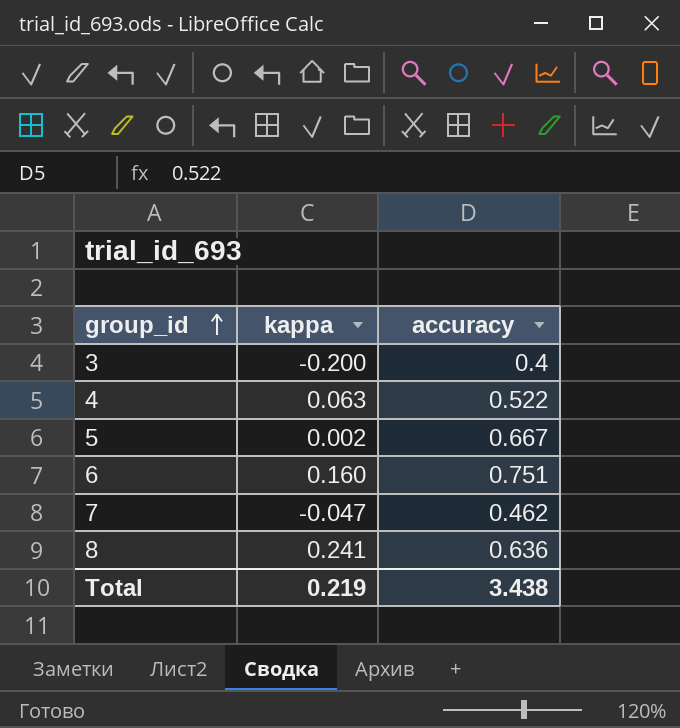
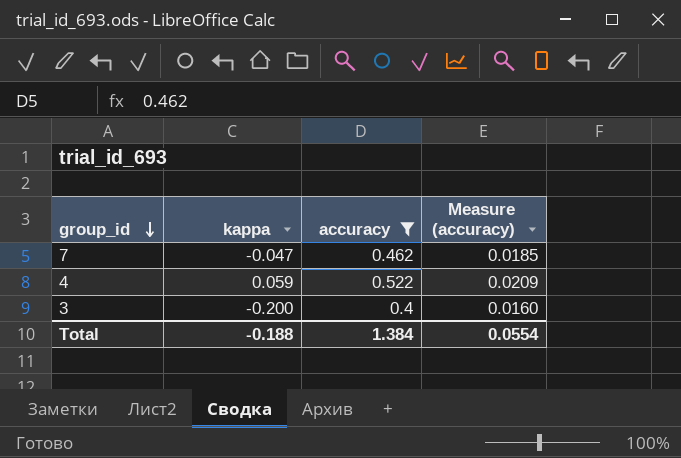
filter: none -> accuracy <= 0.522
row order: group_id ascending -> group_id descending
column Measure (accuracy) | formula: none -> [accuracy] * 0.04
4 | kappa: 0.063 -> 0.059
Total | kappa: 0.219 -> -0.188
Total | accuracy: 3.438 -> 1.384

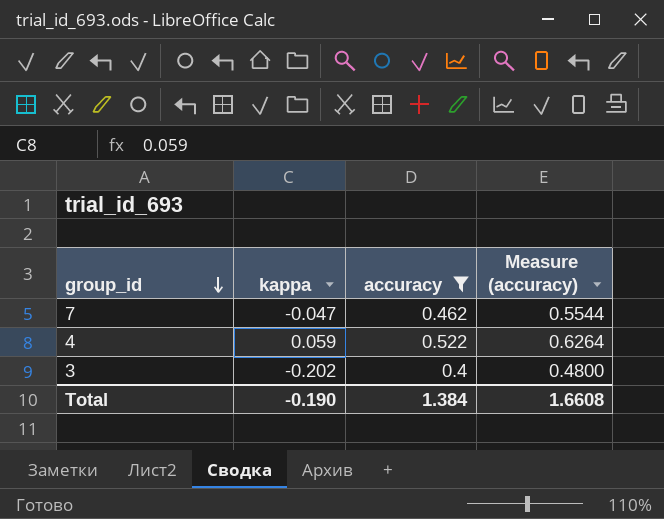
column Measure (accuracy) | formula: [accuracy] * 0.04 -> [accuracy] * 1.2
3 | kappa: -0.200 -> -0.202
Total | kappa: -0.188 -> -0.190
Total | Measure (accuracy): 0.0554 -> 1.6608

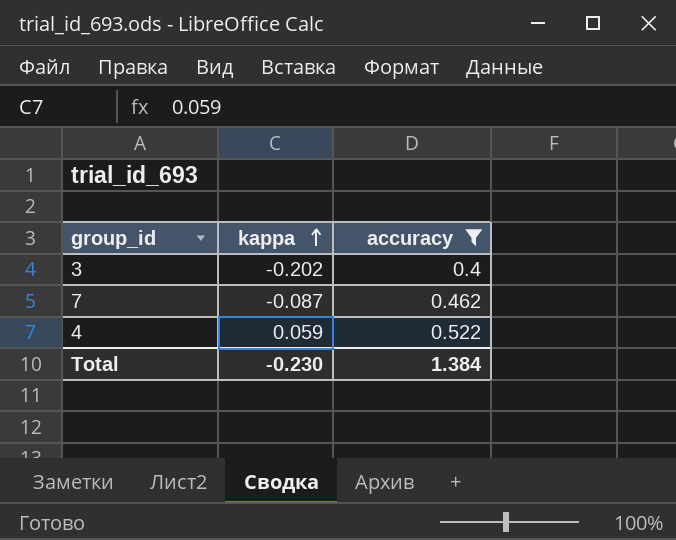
row order: group_id descending -> kappa ascending
column Measure (accuracy) | formula: [accuracy] * 1.2 -> none
7 | kappa: -0.047 -> -0.087
Total | kappa: -0.190 -> -0.230

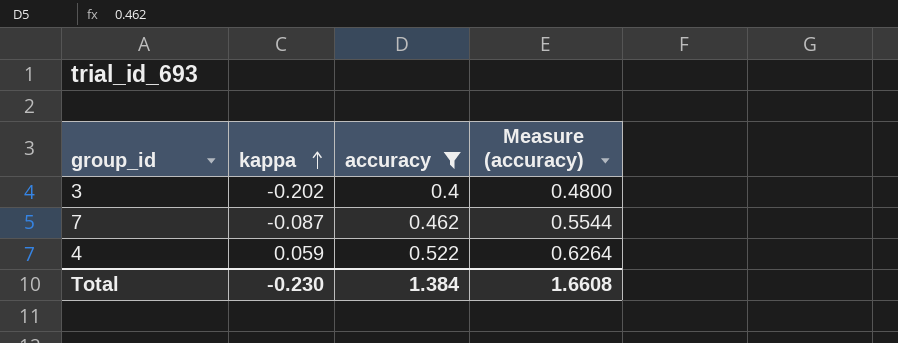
column Measure (accuracy) | formula: none -> [accuracy] * 1.2

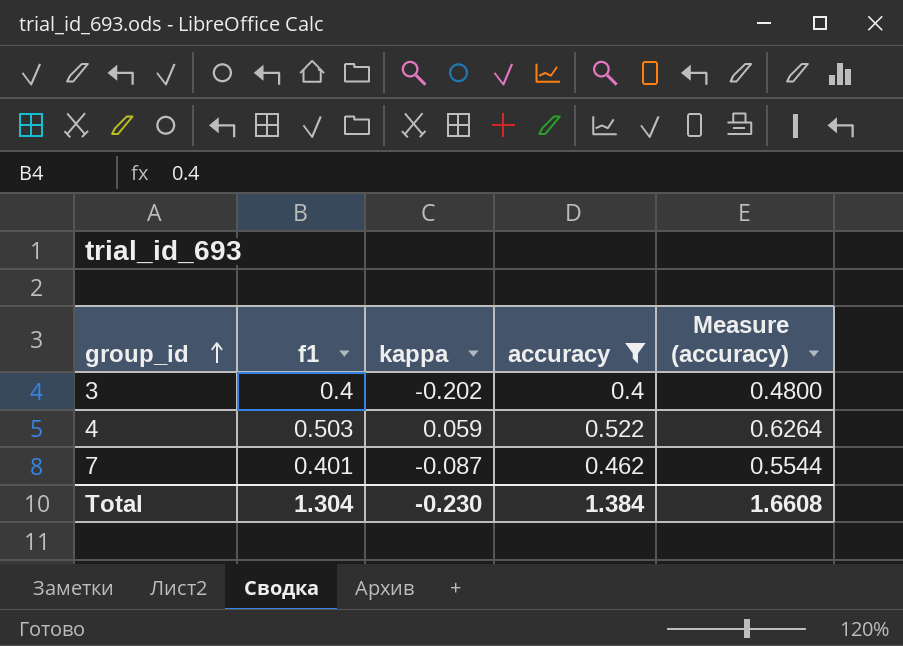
row order: kappa ascending -> group_id ascending
column f1 | position: none -> 2

